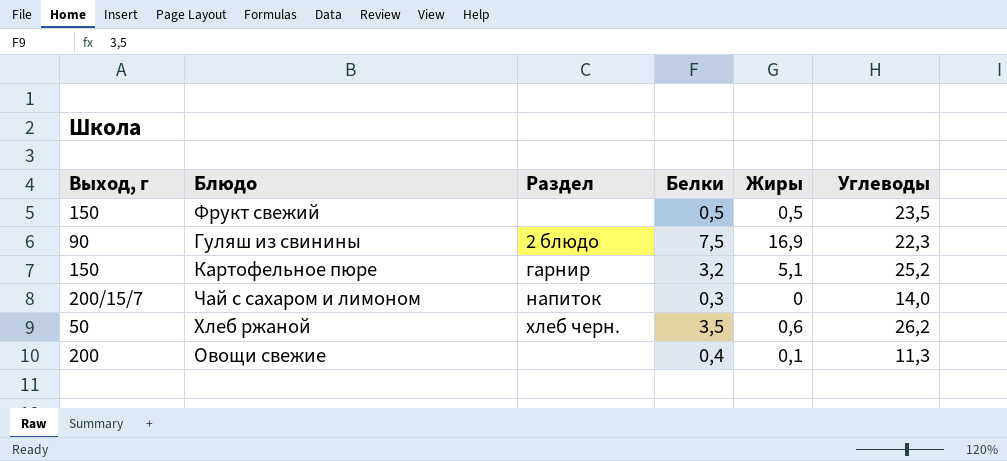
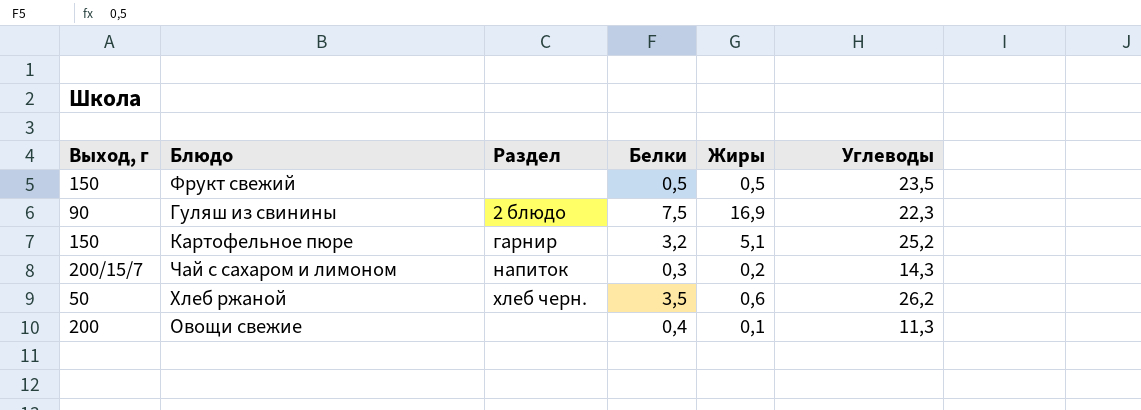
Чай с сахаром и лимоном | Жиры: 0 -> 0,2
Чай с сахаром и лимоном | Углеводы: 14,0 -> 14,3

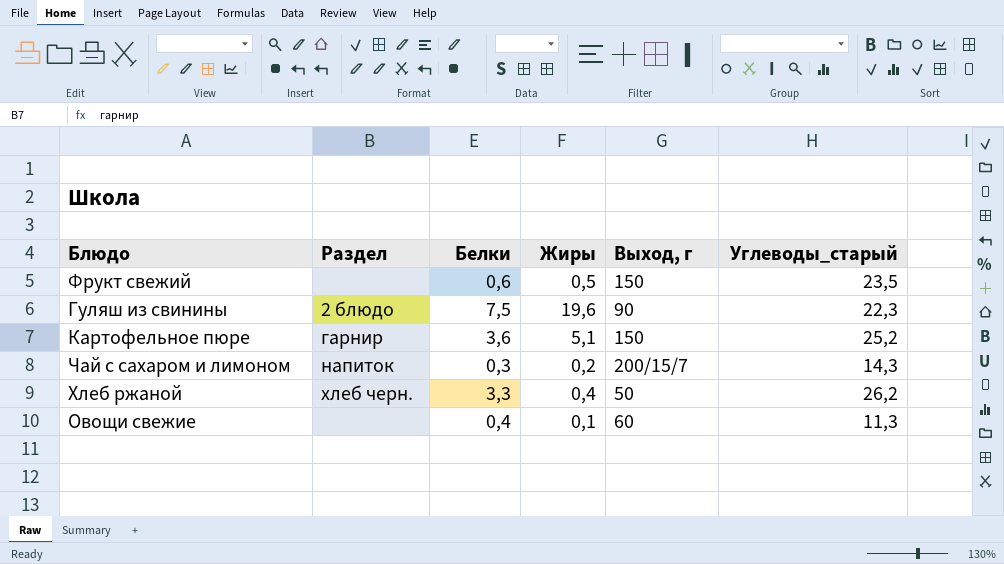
column Выход, г | position: 1 -> 5
column name: Углеводы -> Углеводы_старый
Фрукт свежий | Белки: 0,5 -> 0,6
Гуляш из свинины | Жиры: 16,9 -> 19,6
Картофельное пюре | Белки: 3,2 -> 3,6
Хлеб ржаной | Белки: 3,5 -> 3,3
Хлеб ржаной | Жиры: 0,6 -> 0,4
Овощи свежие | Выход, г: 200 -> 60

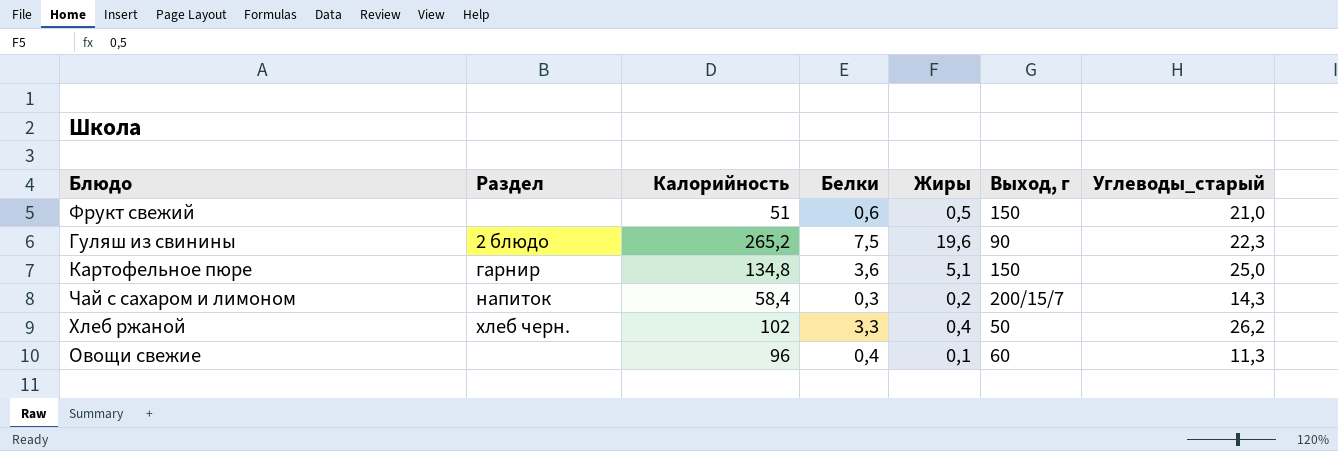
column Калорийность | position: none -> 3
Фрукт свежий | Углеводы_старый: 23,5 -> 21,0
Картофельное пюре | Углеводы_старый: 25,2 -> 25,0

